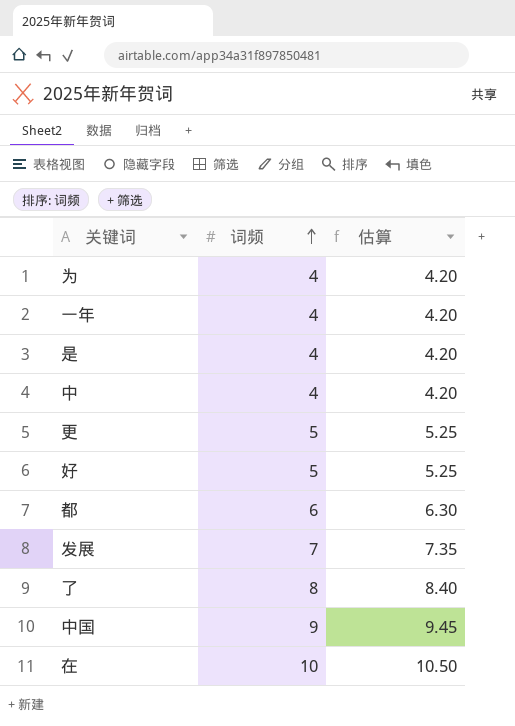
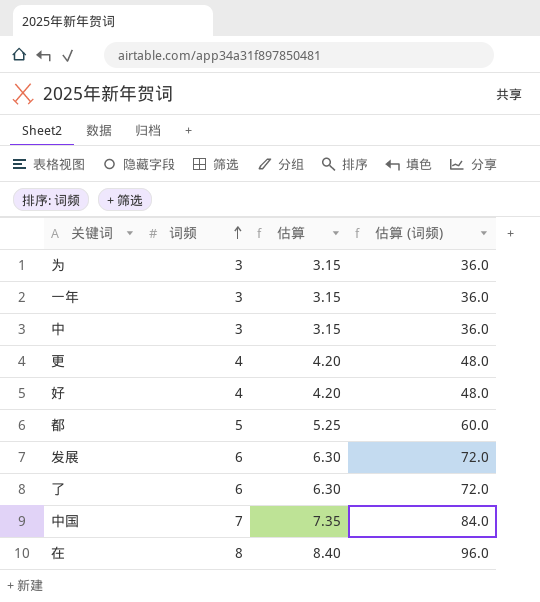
column 估算 (词频) | formula: none -> [词频] * 12
row 是: 4 | 4.20 -> none
为 | 词频: 4 -> 3
为 | 估算: 4.20 -> 3.15
一年 | 词频: 4 -> 3
一年 | 估算: 4.20 -> 3.15
中 | 词频: 4 -> 3
中 | 估算: 4.20 -> 3.15
更 | 词频: 5 -> 4
更 | 估算: 5.25 -> 4.20
好 | 词频: 5 -> 4
好 | 估算: 5.25 -> 4.20
都 | 词频: 6 -> 5
都 | 估算: 6.30 -> 5.25
发展 | 词频: 7 -> 6
发展 | 估算: 7.35 -> 6.30
了 | 词频: 8 -> 6
了 | 估算: 8.40 -> 6.30
中国 | 词频: 9 -> 7
中国 | 估算: 9.45 -> 7.35
在 | 词频: 10 -> 8
在 | 估算: 10.50 -> 8.40

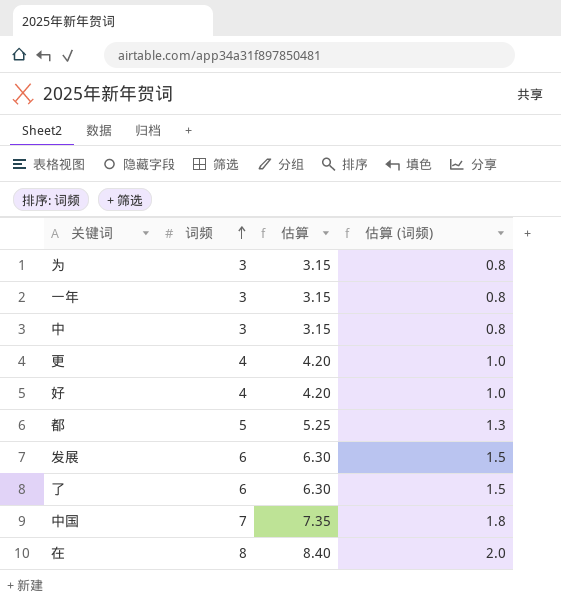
column 估算 (词频) | formula: [词频] * 12 -> [词频] * 0.25

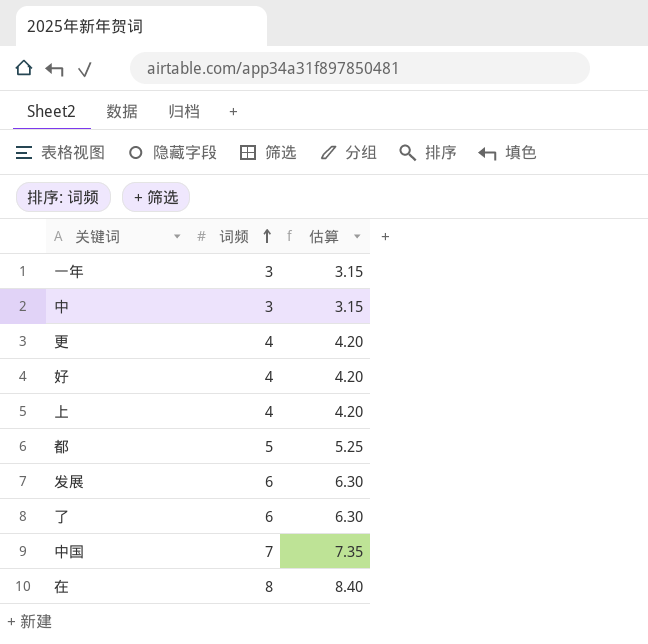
column 估算 (词频) | formula: [词频] * 0.25 -> none
row 为: 3 | 3.15 | 0.8 -> none
row 上: none -> 4 | 4.20

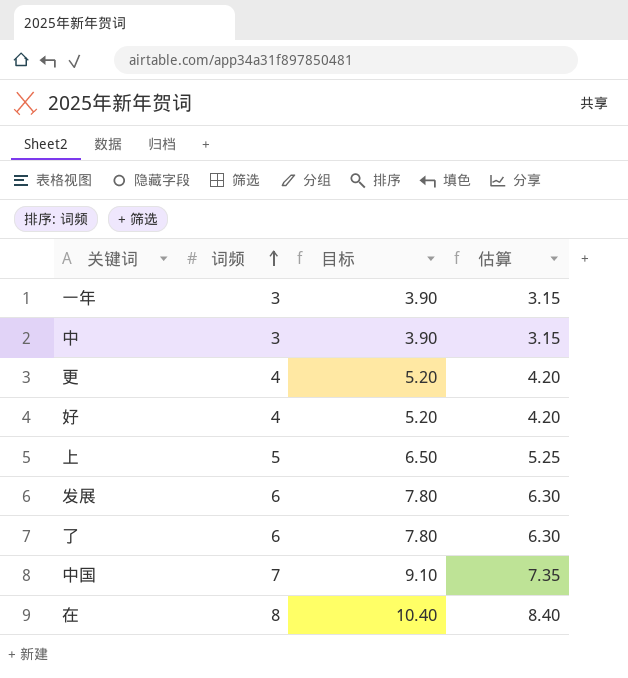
column 目标 | formula: none -> [词频] * 1.3
row 都: 5 | 5.25 -> none
上 | 词频: 4 -> 5
上 | 估算: 4.20 -> 5.25

